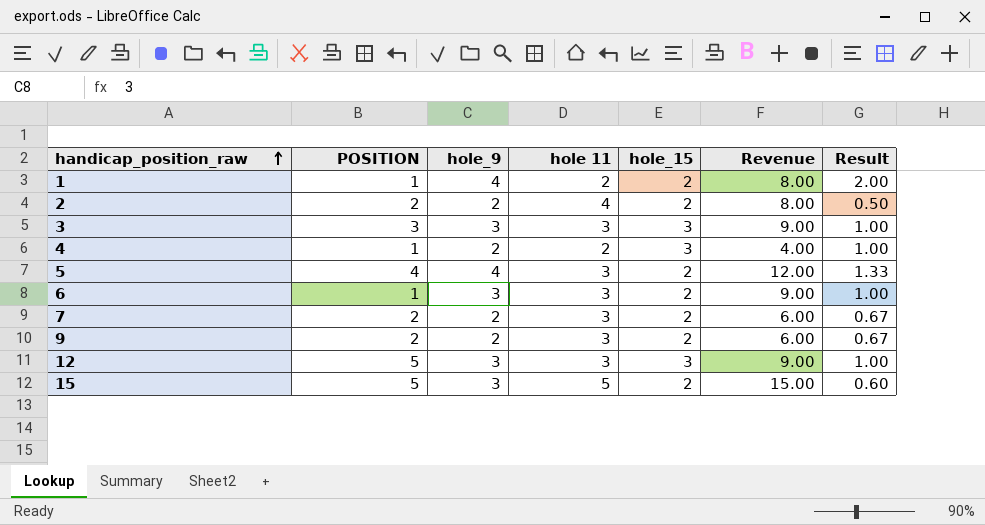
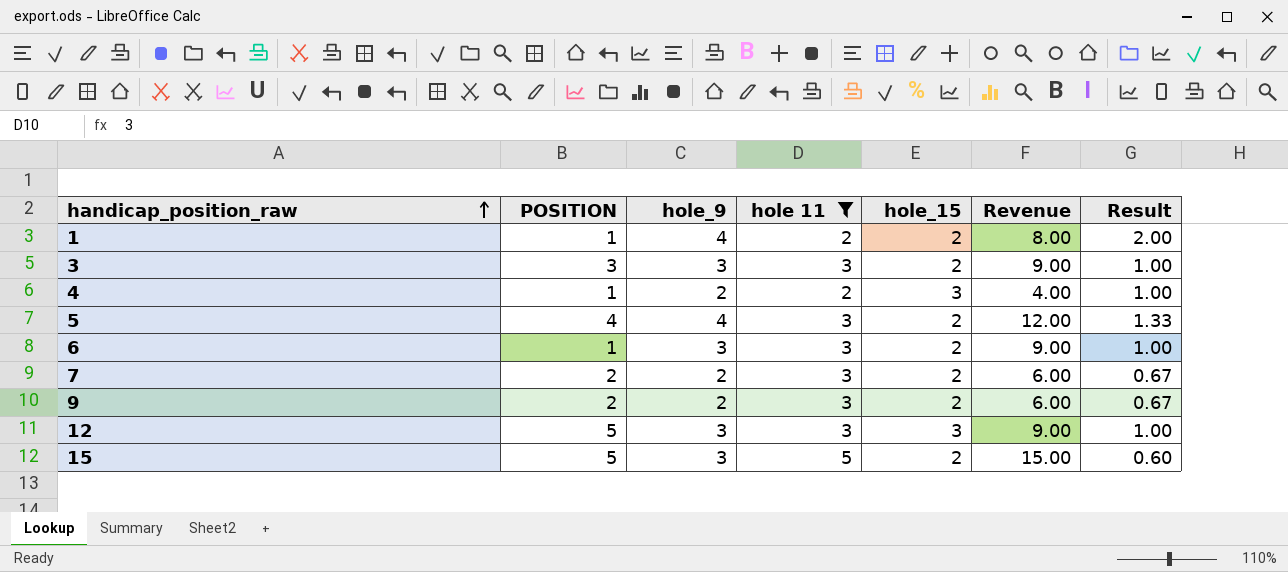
filter: none -> hole 11 != 4
3 | hole_15: 3 -> 2

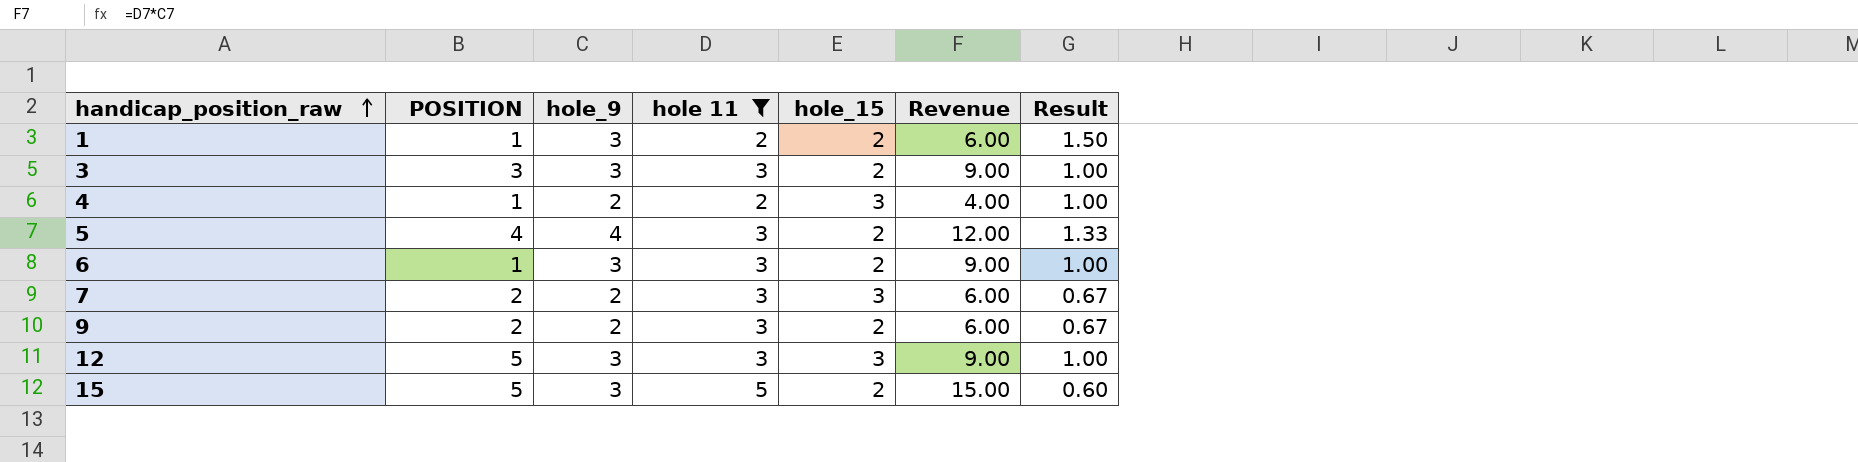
1 | hole_9: 4 -> 3
1 | Revenue: 8.00 -> 6.00
1 | Result: 2.00 -> 1.50
7 | hole_15: 2 -> 3

